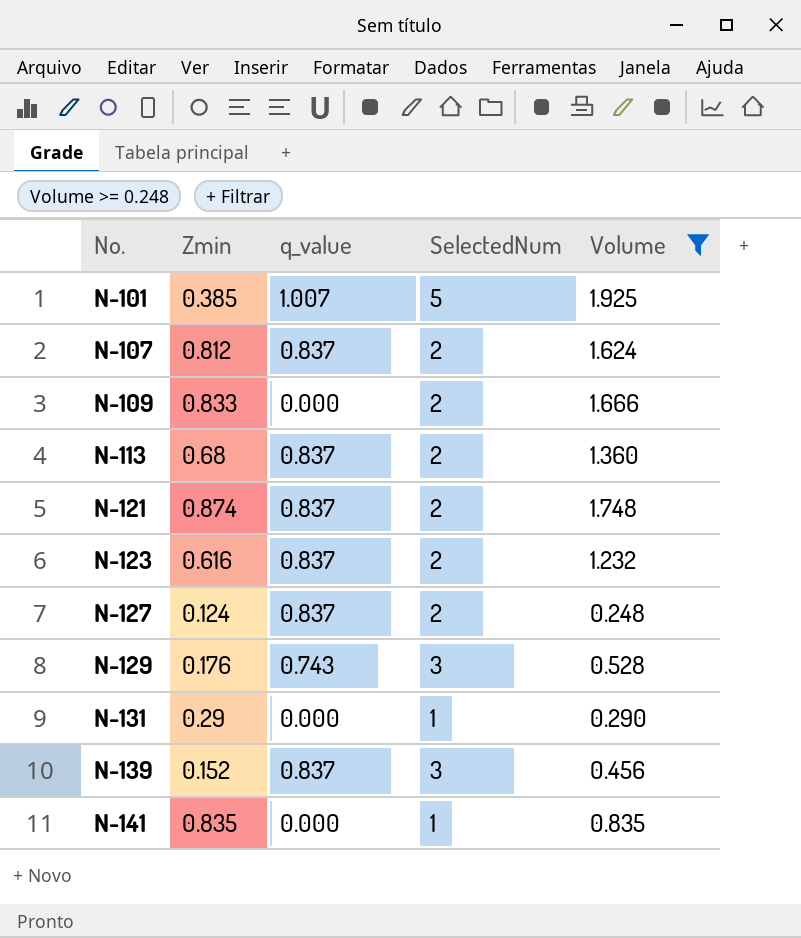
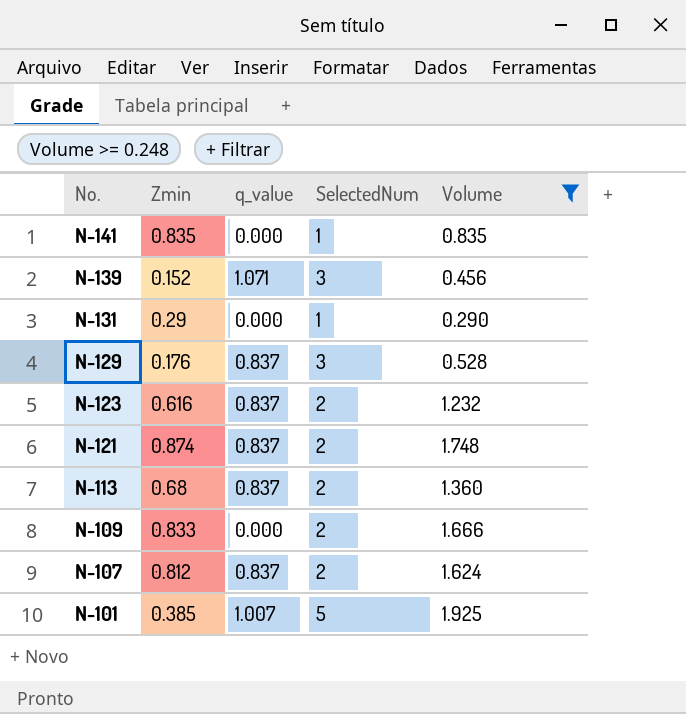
row order: No. ascending -> No. descending
row N-127: 0.124 | 0.837 | 2 | 0.248 -> none
N-139 | q_value: 0.837 -> 1.071
N-129 | q_value: 0.743 -> 0.837

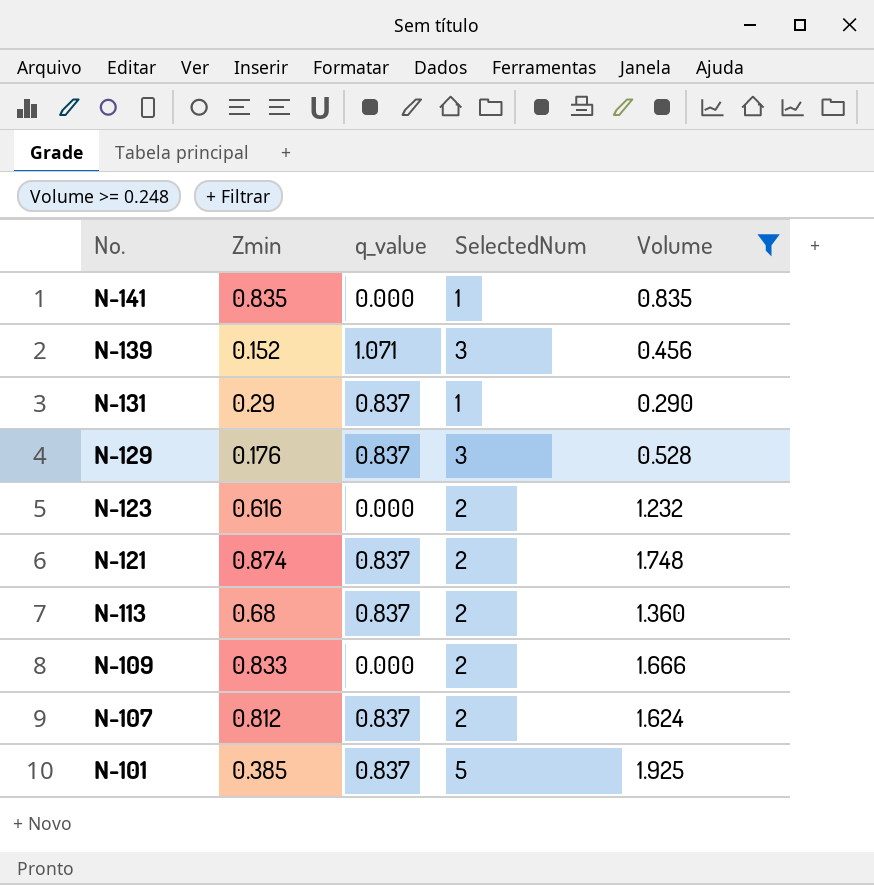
N-131 | q_value: 0.000 -> 0.837
N-123 | q_value: 0.837 -> 0.000
N-101 | q_value: 1.007 -> 0.837

